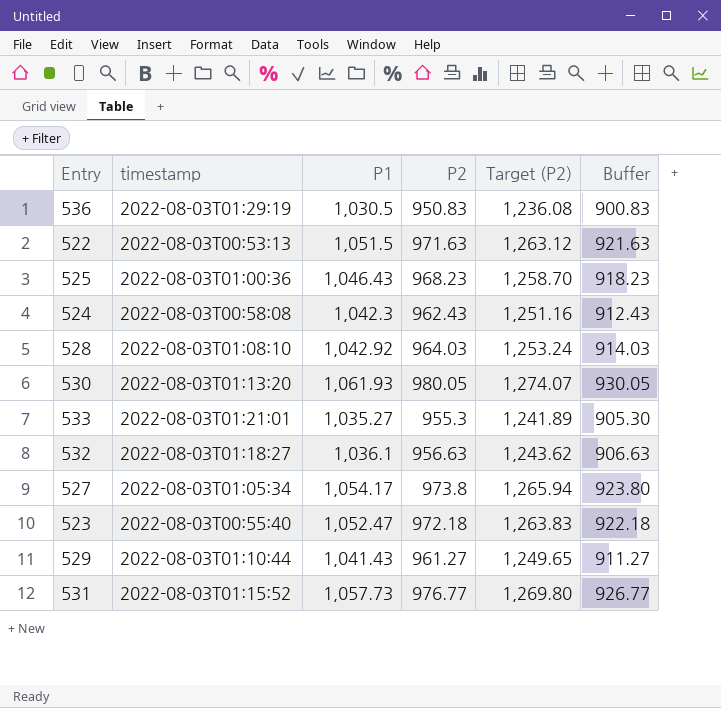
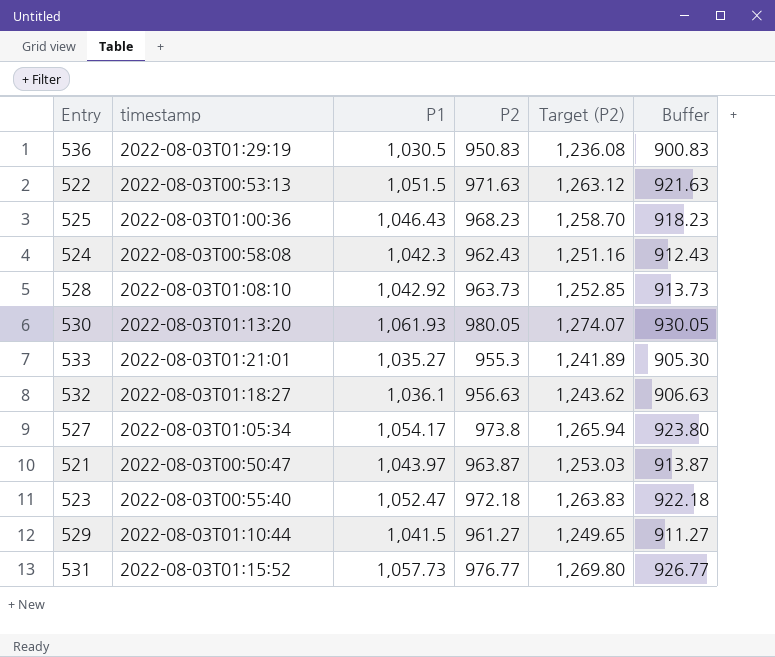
528 | P2: 964.03 -> 963.73
528 | Target (P2): 1,253.24 -> 1,252.85
528 | Buffer: 914.03 -> 913.73
row 521: none -> 2022-08-03T00:50:47 | 1,043.97 | 963.87 | 1,253.03 | 913.87
529 | P1: 1,041.43 -> 1,041.5

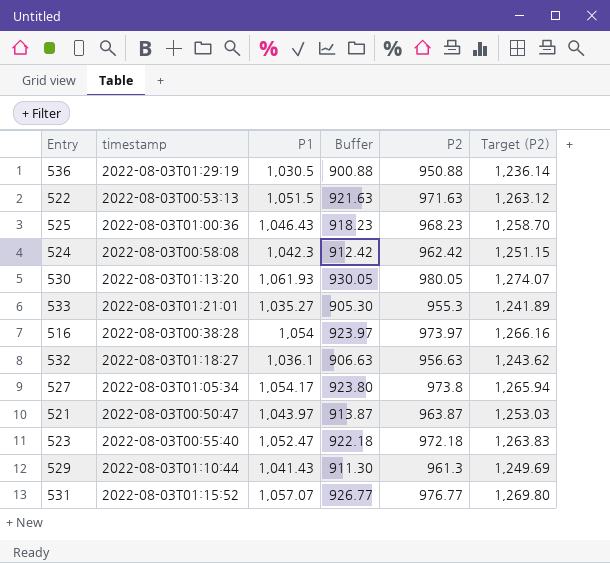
column Buffer | position: 6 -> 4
row 528: 2022-08-03T01:08:10 | 1,042.92 | 963.73 | 1,252.85 | 913.73 -> none
536 | Buffer: 900.83 -> 900.88
536 | P2: 950.83 -> 950.88
536 | Target (P2): 1,236.08 -> 1,236.14
524 | Buffer: 912.43 -> 912.42
524 | P2: 962.43 -> 962.42
524 | Target (P2): 1,251.16 -> 1,251.15
row 516: none -> 2022-08-03T00:38:28 | 1,054 | 923.97 | 973.97 | 1,266.16
529 | P1: 1,041.5 -> 1,041.43
529 | Buffer: 911.27 -> 911.30
529 | P2: 961.27 -> 961.3
529 | Target (P2): 1,249.65 -> 1,249.69
531 | P1: 1,057.73 -> 1,057.07

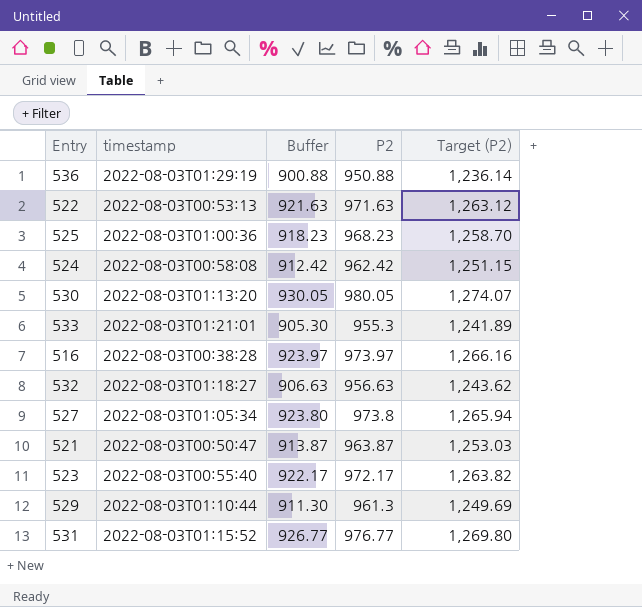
column P1 | position: 3 -> none
523 | Buffer: 922.18 -> 922.17
523 | P2: 972.18 -> 972.17
523 | Target (P2): 1,263.83 -> 1,263.82

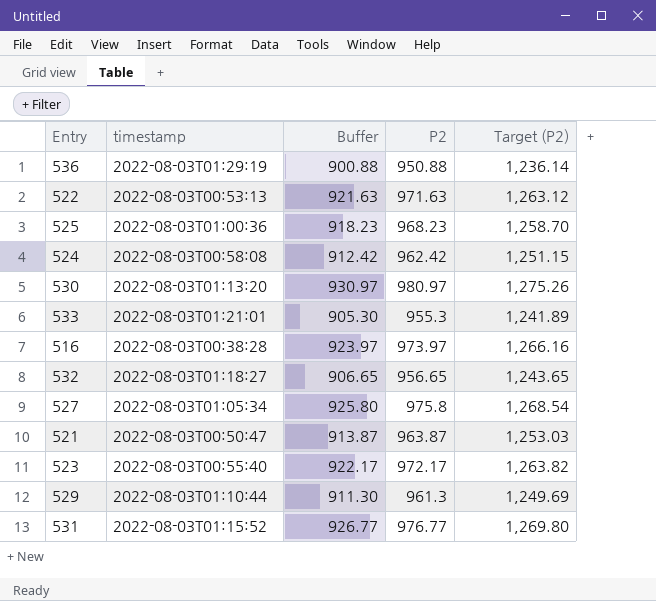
530 | Buffer: 930.05 -> 930.97
530 | P2: 980.05 -> 980.97
530 | Target (P2): 1,274.07 -> 1,275.26
532 | Buffer: 906.63 -> 906.65
532 | P2: 956.63 -> 956.65
532 | Target (P2): 1,243.62 -> 1,243.65
527 | Buffer: 923.80 -> 925.80
527 | P2: 973.8 -> 975.8
527 | Target (P2): 1,265.94 -> 1,268.54

